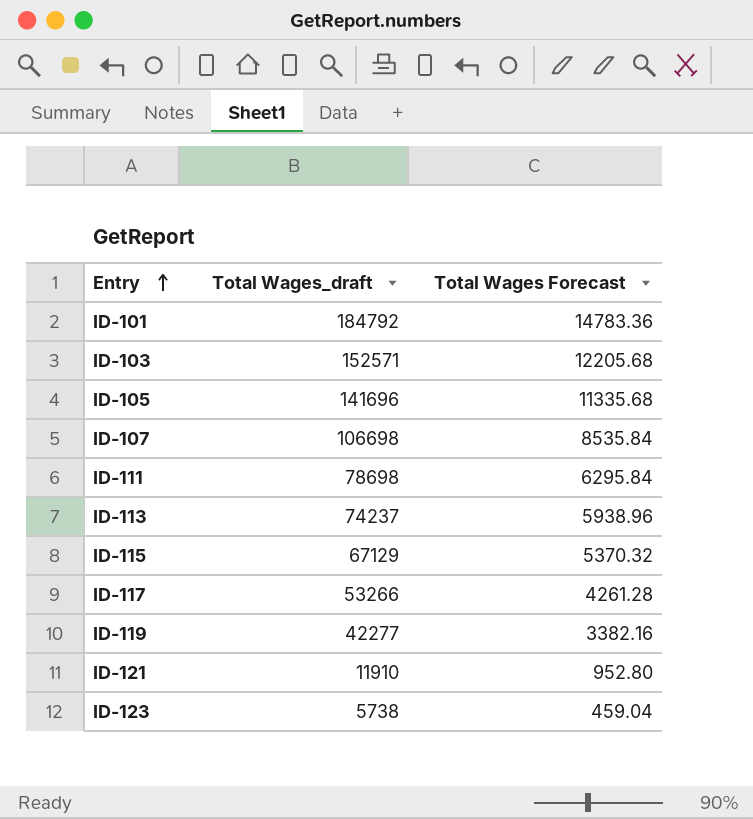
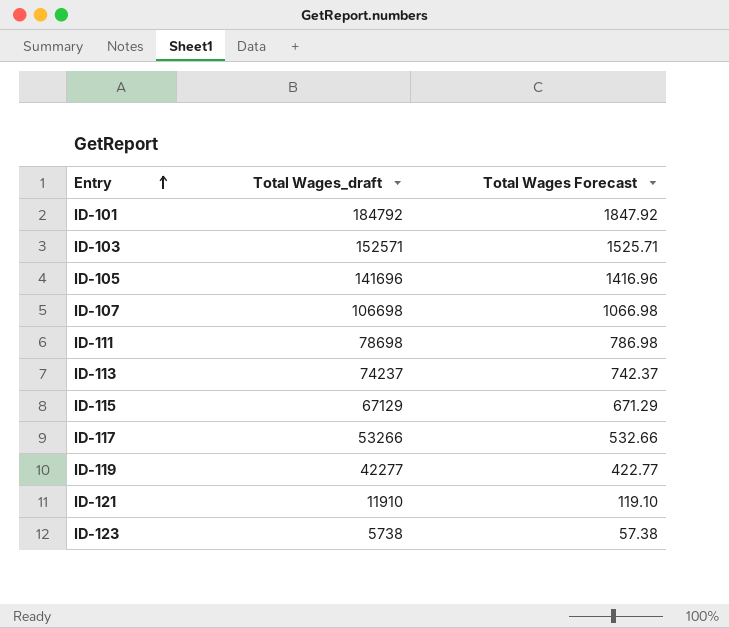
column Total Wages Forecast | formula: [Total Wages_draft] * 0.08 -> [Total Wages_draft] * 0.01

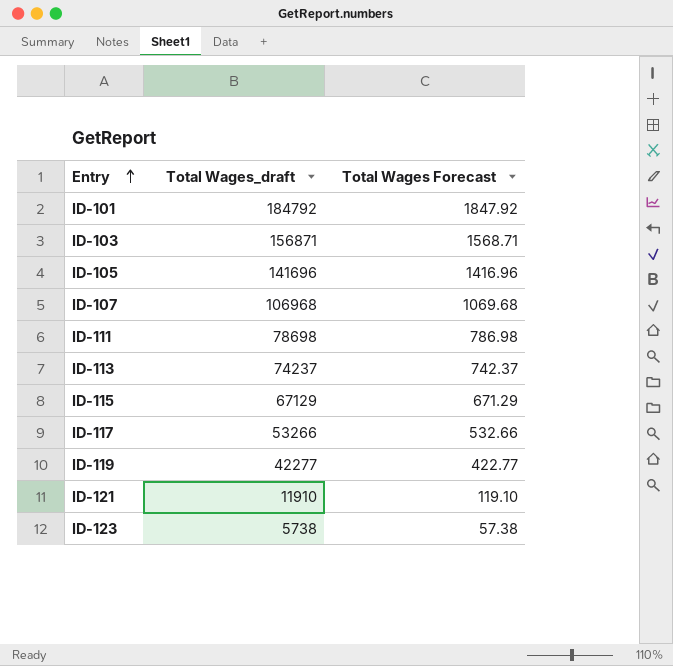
ID-103 | Total Wages_draft: 152571 -> 156871
ID-103 | Total Wages Forecast: 1525.71 -> 1568.71
ID-107 | Total Wages_draft: 106698 -> 106968
ID-107 | Total Wages Forecast: 1066.98 -> 1069.68

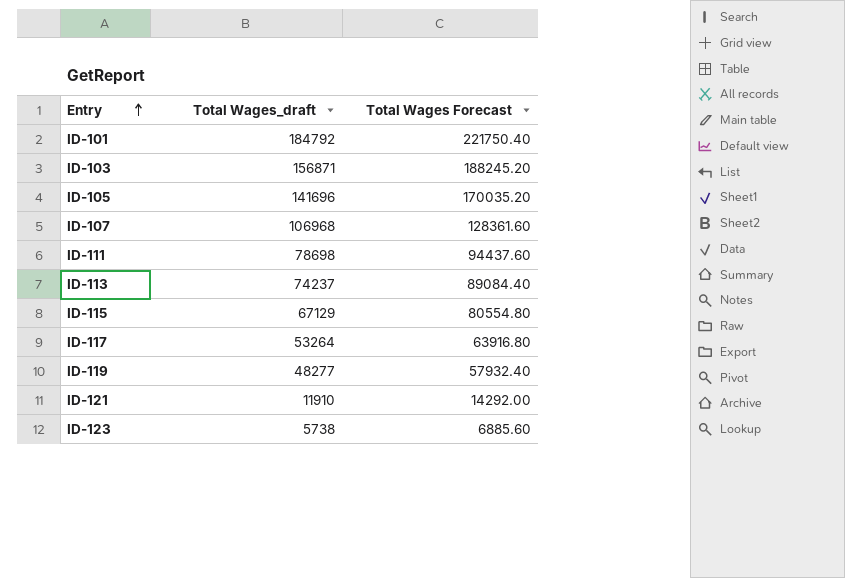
column Total Wages Forecast | formula: [Total Wages_draft] * 0.01 -> [Total Wages_draft] * 1.2
ID-117 | Total Wages_draft: 53266 -> 53264
ID-119 | Total Wages_draft: 42277 -> 48277

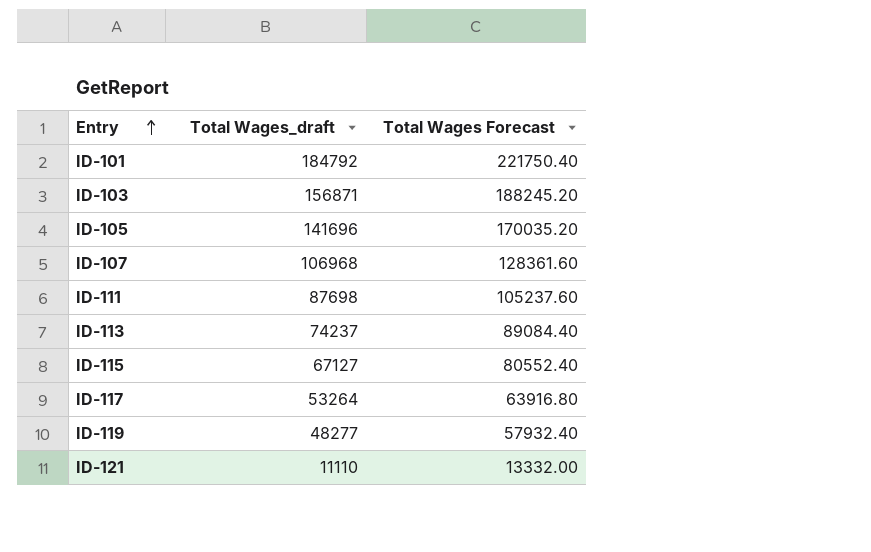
row ID-123: 5738 | 6885.60 -> none
ID-111 | Total Wages_draft: 78698 -> 87698
ID-111 | Total Wages Forecast: 94437.60 -> 105237.60
ID-115 | Total Wages_draft: 67129 -> 67127
ID-115 | Total Wages Forecast: 80554.80 -> 80552.40
ID-121 | Total Wages_draft: 11910 -> 11110
ID-121 | Total Wages Forecast: 14292.00 -> 13332.00

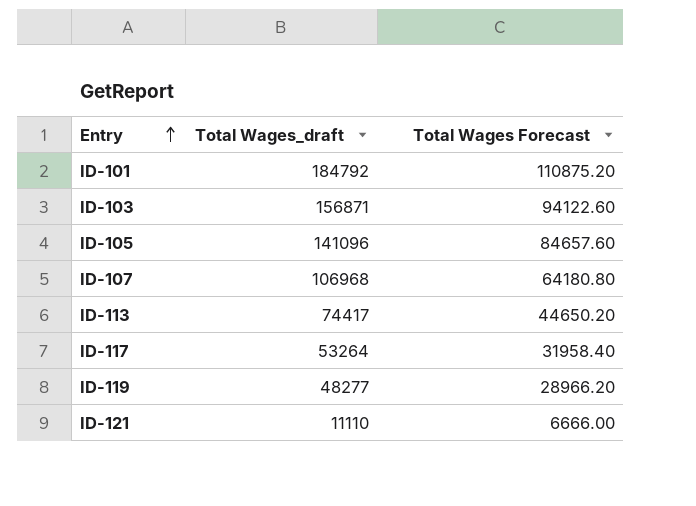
column Total Wages Forecast | formula: [Total Wages_draft] * 1.2 -> [Total Wages_draft] * 0.6
row ID-111: 87698 | 105237.60 -> none
row ID-115: 67127 | 80552.40 -> none
ID-105 | Total Wages_draft: 141696 -> 141096
ID-113 | Total Wages_draft: 74237 -> 74417

